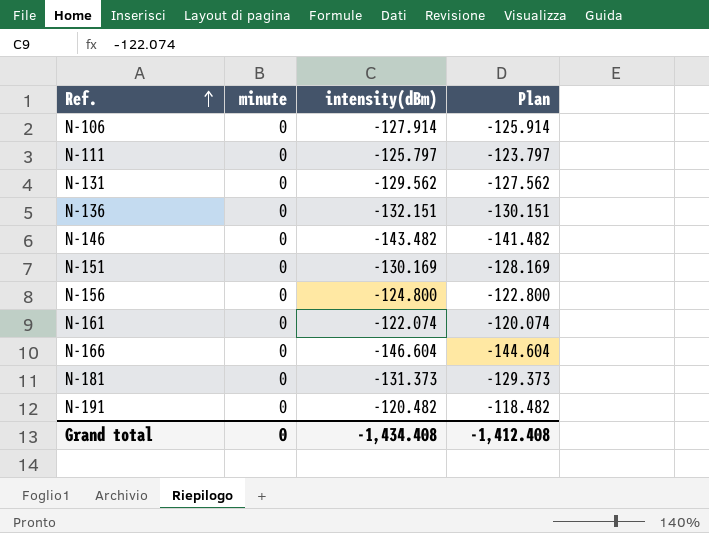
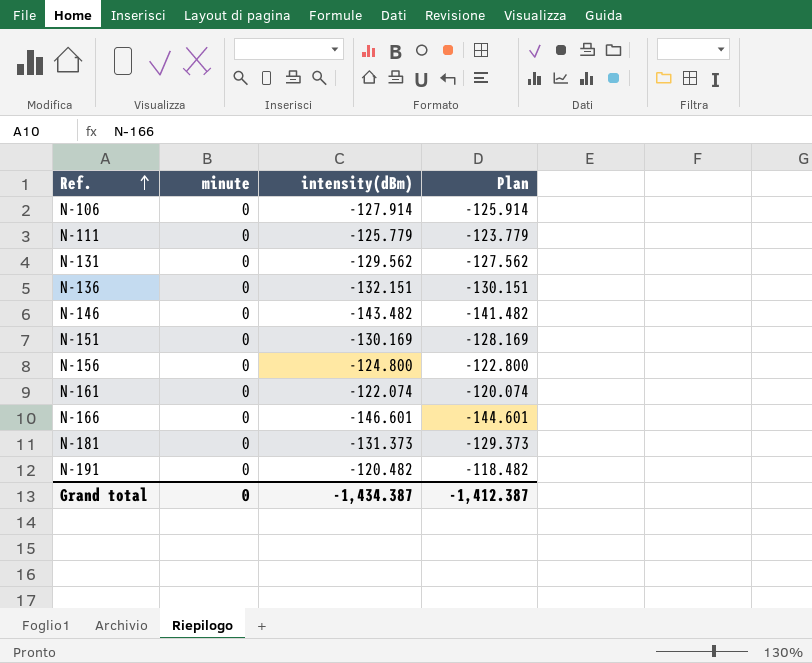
N-111 | intensity(dBm): -125.797 -> -125.779
N-111 | Plan: -123.797 -> -123.779
N-166 | intensity(dBm): -146.604 -> -146.601
N-166 | Plan: -144.604 -> -144.601
Grand total | intensity(dBm): -1,434.408 -> -1,434.387
Grand total | Plan: -1,412.408 -> -1,412.387

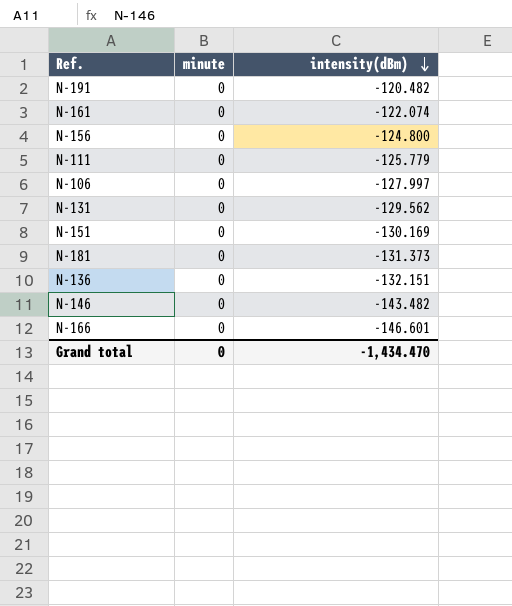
row order: Ref. ascending -> intensity(dBm) descending
column Plan | formula: [intensity(dBm)] + 2 -> none
N-106 | intensity(dBm): -127.914 -> -127.997
Grand total | intensity(dBm): -1,434.387 -> -1,434.470

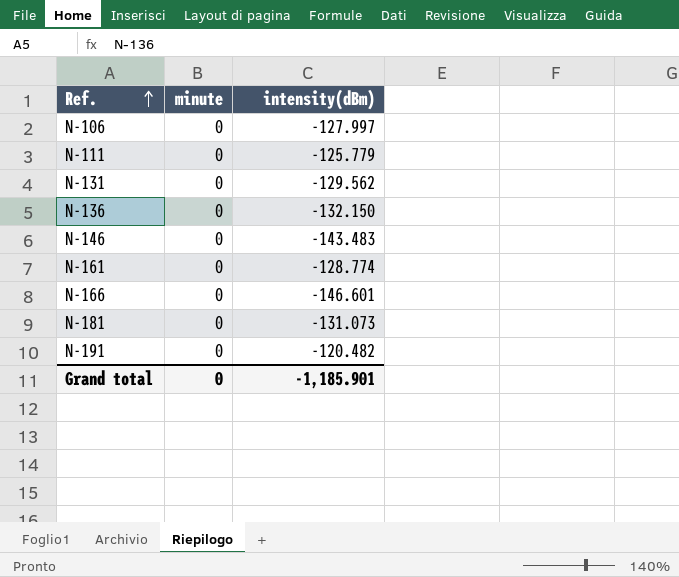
row order: intensity(dBm) descending -> Ref. ascending
row N-156: 0 | -124.800 -> none
row N-151: 0 | -130.169 -> none
N-136 | intensity(dBm): -132.151 -> -132.150
N-146 | intensity(dBm): -143.482 -> -143.483
N-161 | intensity(dBm): -122.074 -> -128.774
N-181 | intensity(dBm): -131.373 -> -131.073
Grand total | intensity(dBm): -1,434.470 -> -1,185.901

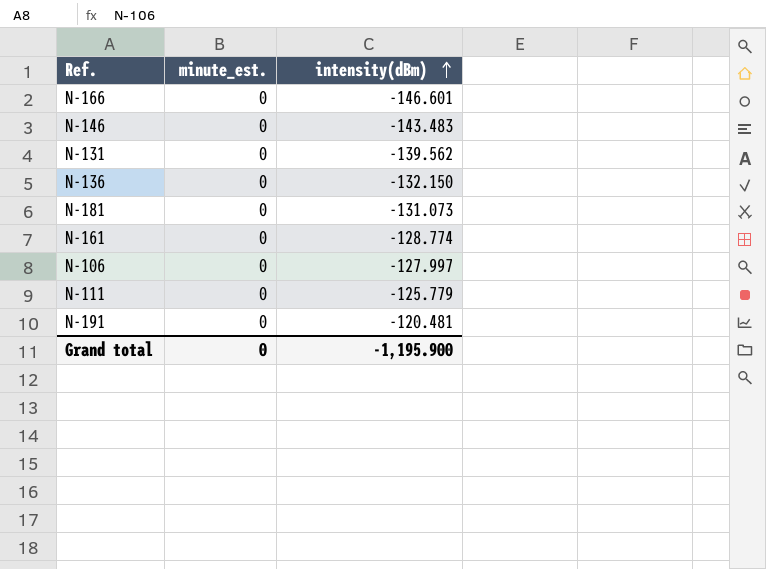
row order: Ref. ascending -> intensity(dBm) ascending
column name: minute -> minute_est.
N-131 | intensity(dBm): -129.562 -> -139.562
N-191 | intensity(dBm): -120.482 -> -120.481
Grand total | intensity(dBm): -1,185.901 -> -1,195.900

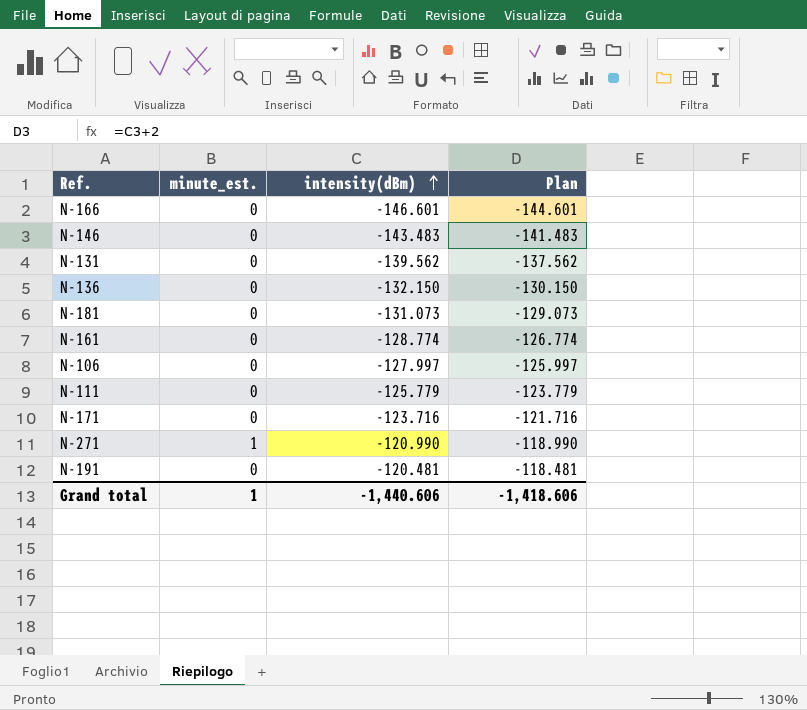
column Plan | formula: none -> [intensity(dBm)] + 2
row N-171: none -> 0 | -123.716 | -121.716
row N-271: none -> 1 | -120.990 | -118.990
Grand total | minute_est.: 0 -> 1
Grand total | intensity(dBm): -1,195.900 -> -1,440.606

